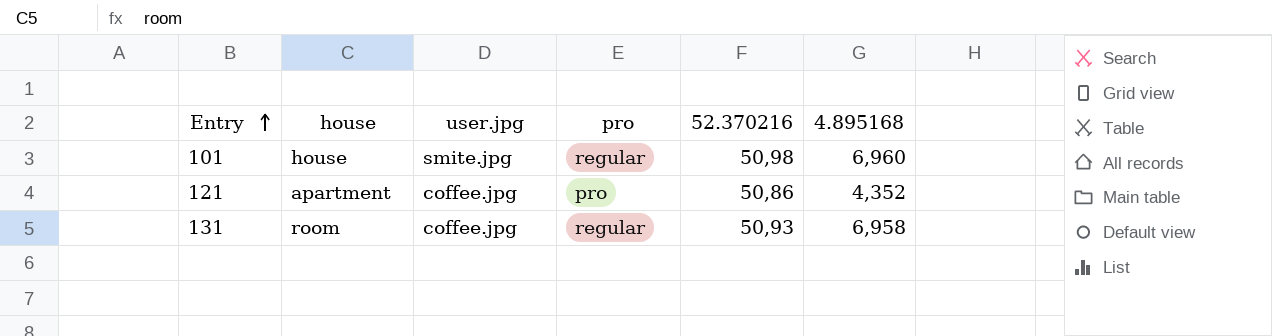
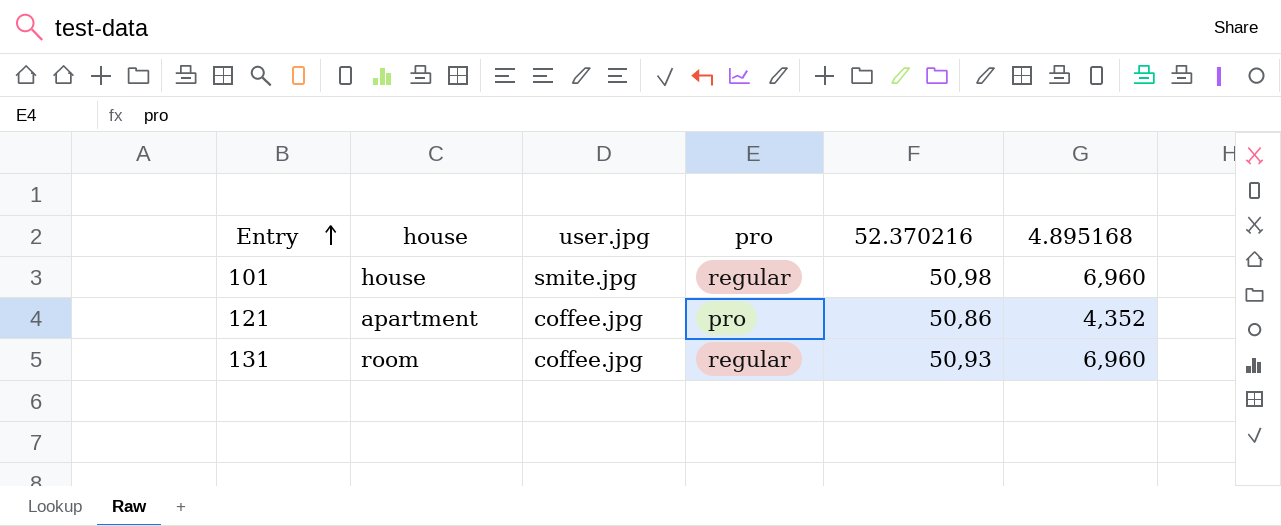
131 | 4.895168: 6,958 -> 6,960

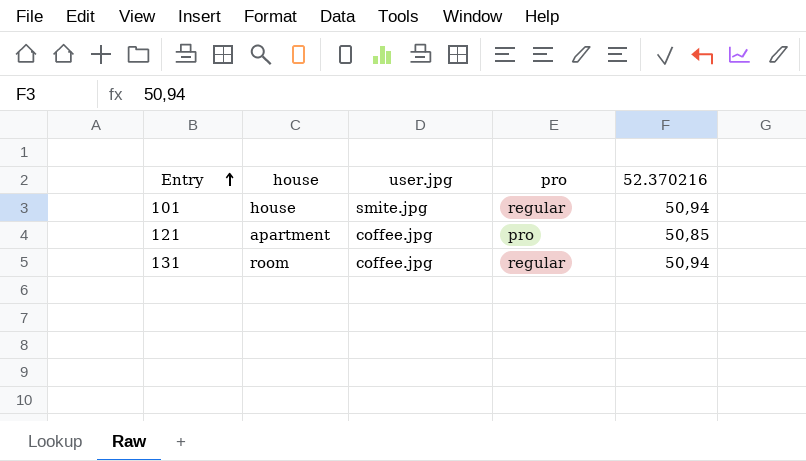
column 4.895168 | position: 6 -> none
101 | 52.370216: 50,98 -> 50,94
121 | 52.370216: 50,86 -> 50,85
131 | 52.370216: 50,93 -> 50,94

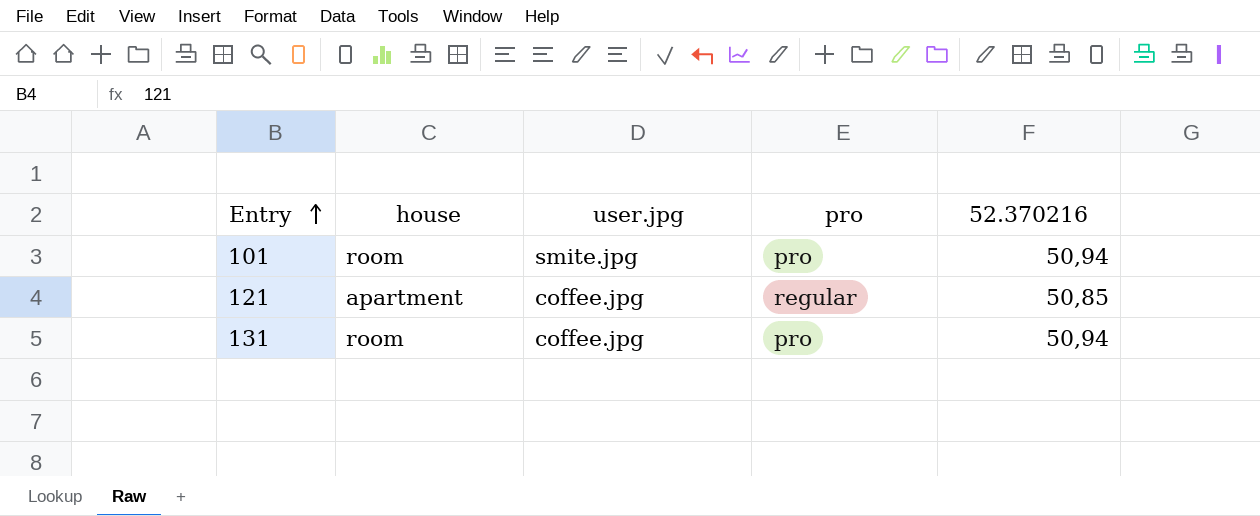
101 | house: house -> room
101 | pro: regular -> pro
121 | pro: pro -> regular
131 | pro: regular -> pro

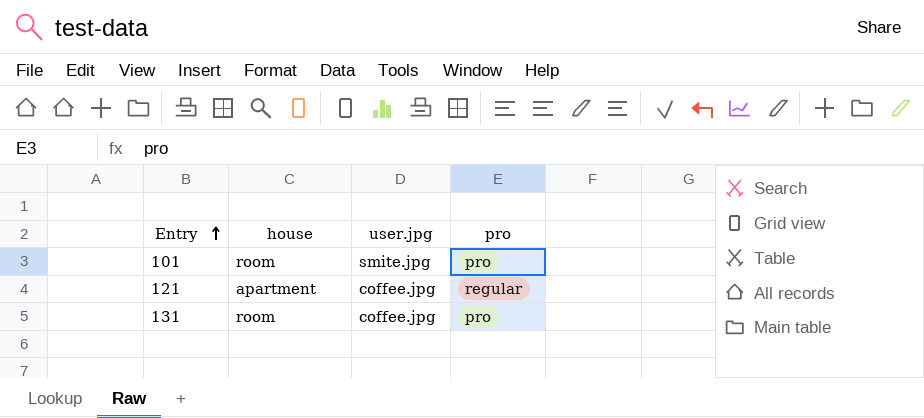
column 52.370216 | position: 5 -> none

